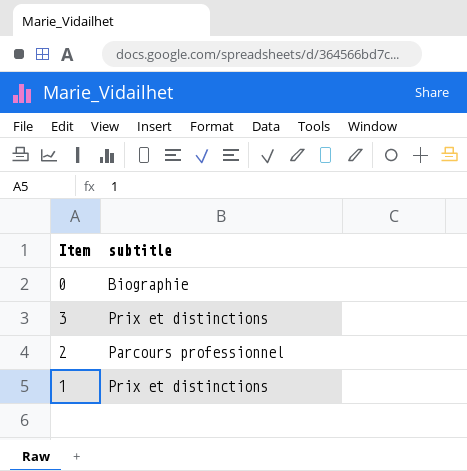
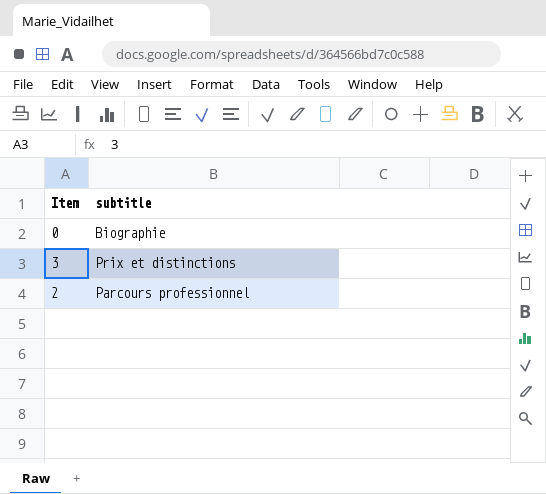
row 1: Prix et distinctions -> none

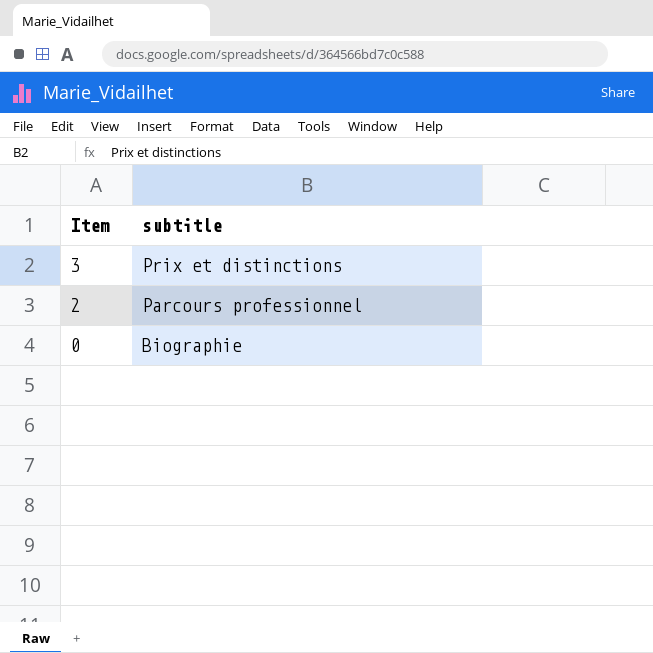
row order: none -> Item descending

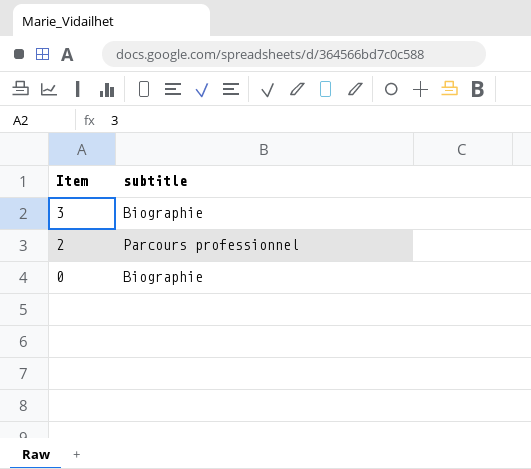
3 | subtitle: Prix et distinctions -> Biographie

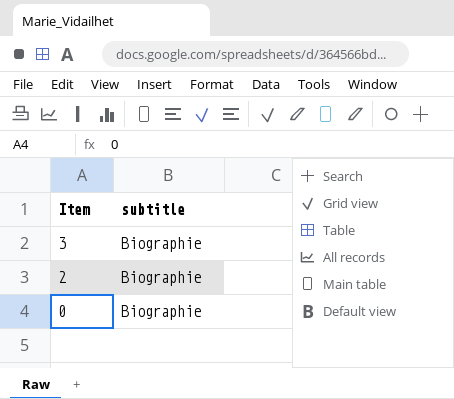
2 | subtitle: Parcours professionnel -> Biographie

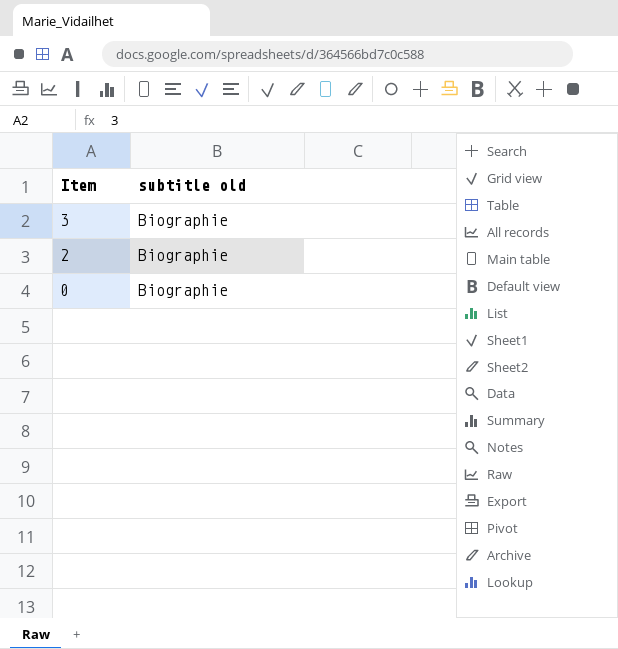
column name: subtitle -> subtitle old

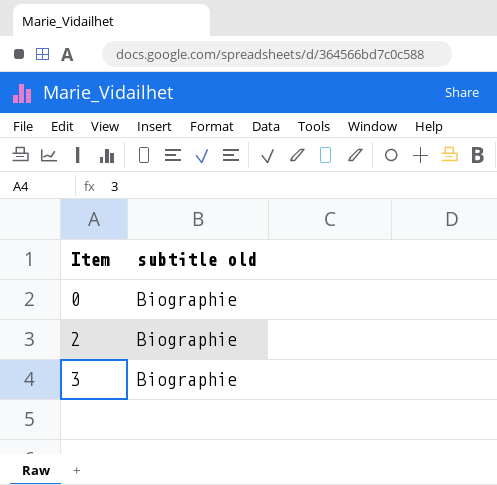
row order: Item descending -> Item ascending

